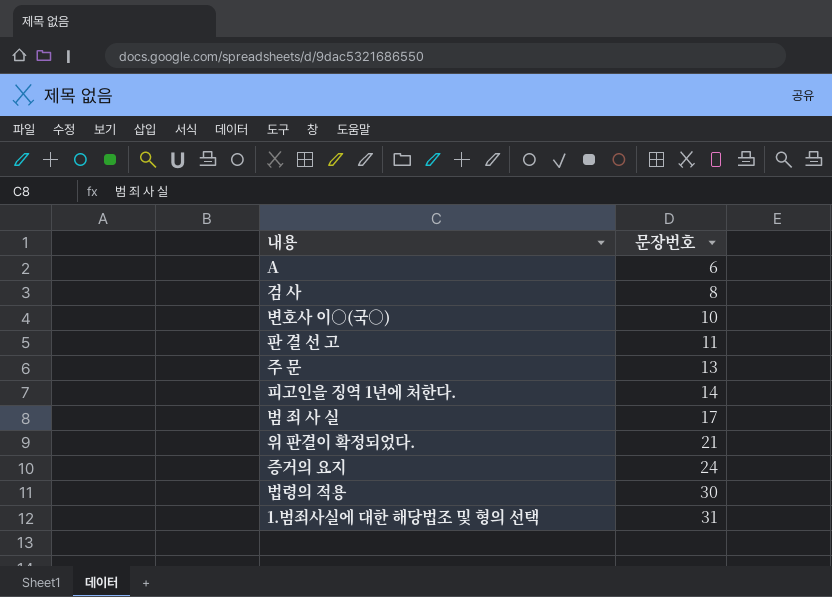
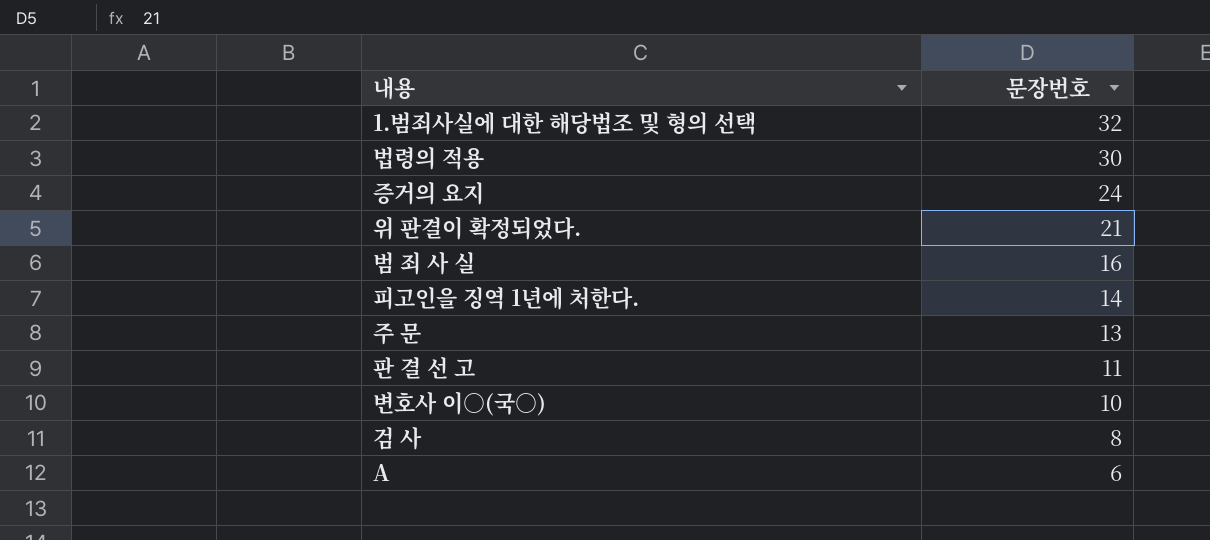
row order: 문장번호 ascending -> 문장번호 descending
1.범죄사실에 대한 해당법조 및 형의 선택 | 문장번호: 31 -> 32
범 죄 사 실 | 문장번호: 17 -> 16

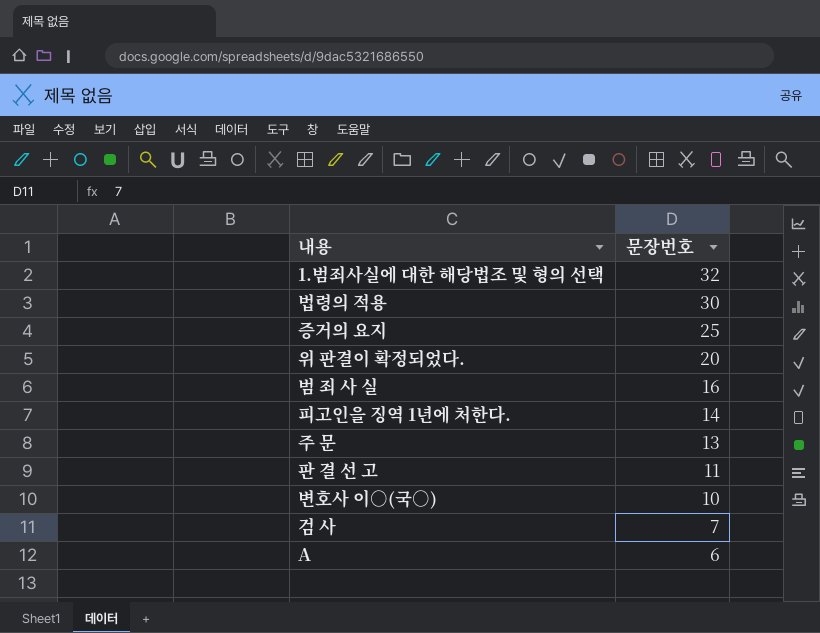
증거의 요지 | 문장번호: 24 -> 25
위 판결이 확정되었다. | 문장번호: 21 -> 20
검 사 | 문장번호: 8 -> 7

